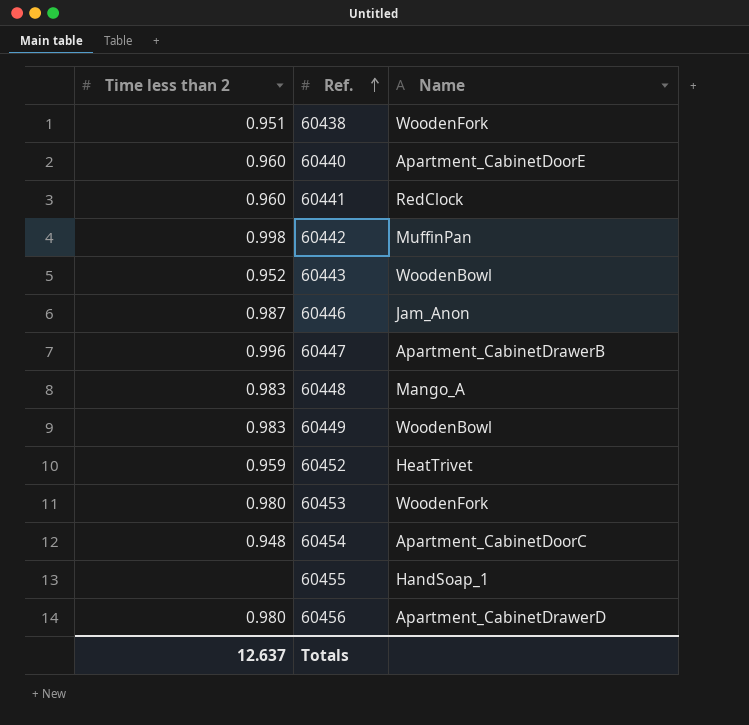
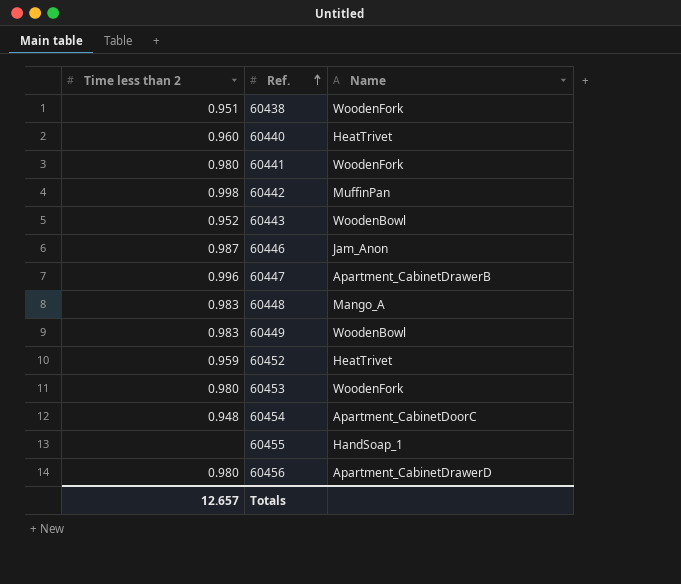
60440 | Name: Apartment_CabinetDoorE -> HeatTrivet
60441 | Time less than 2: 0.960 -> 0.980
60441 | Name: RedClock -> WoodenFork
Totals | Time less than 2: 12.637 -> 12.657

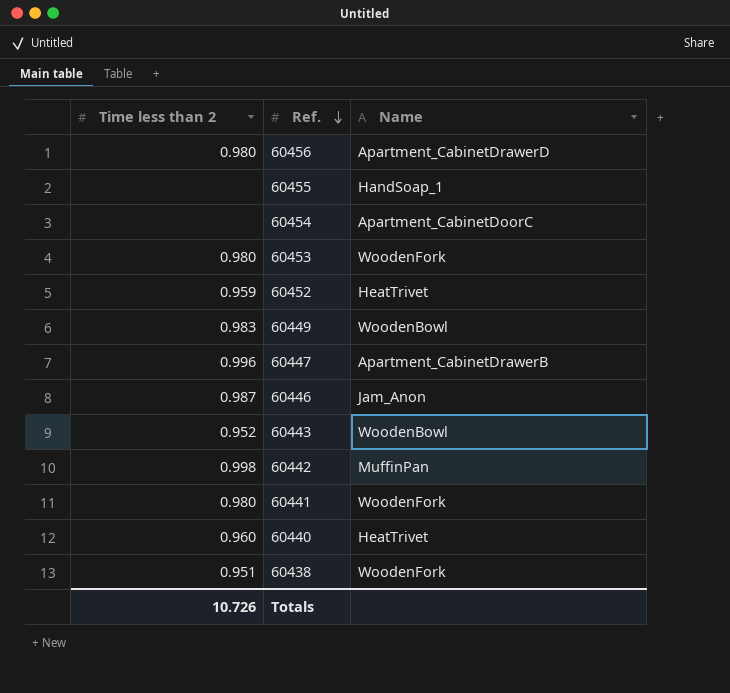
row order: Ref. ascending -> Ref. descending
row 60448: 0.983 | Mango_A -> none
60454 | Time less than 2: 0.948 -> none
Totals | Time less than 2: 12.657 -> 10.726

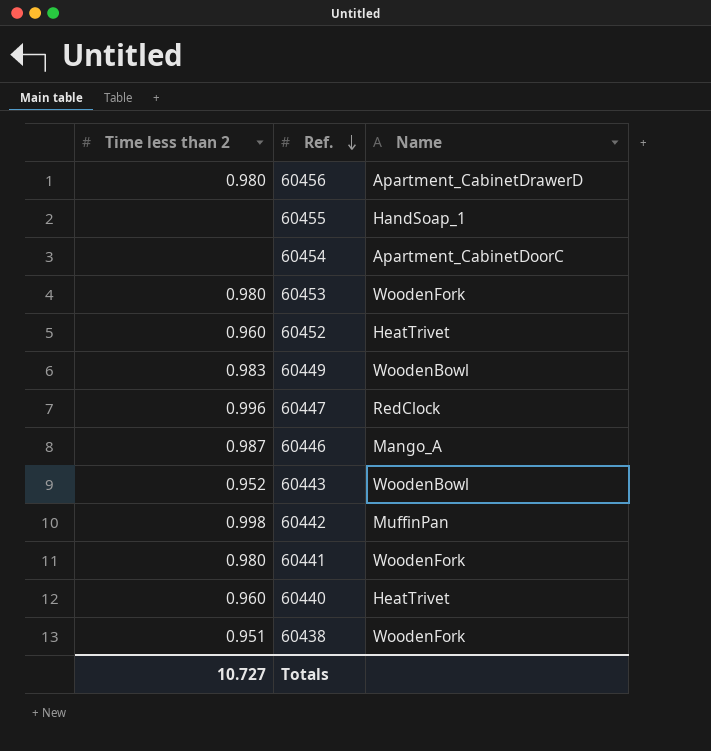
60452 | Time less than 2: 0.959 -> 0.960
60447 | Name: Apartment_CabinetDrawerB -> RedClock
60446 | Name: Jam_Anon -> Mango_A
Totals | Time less than 2: 10.726 -> 10.727

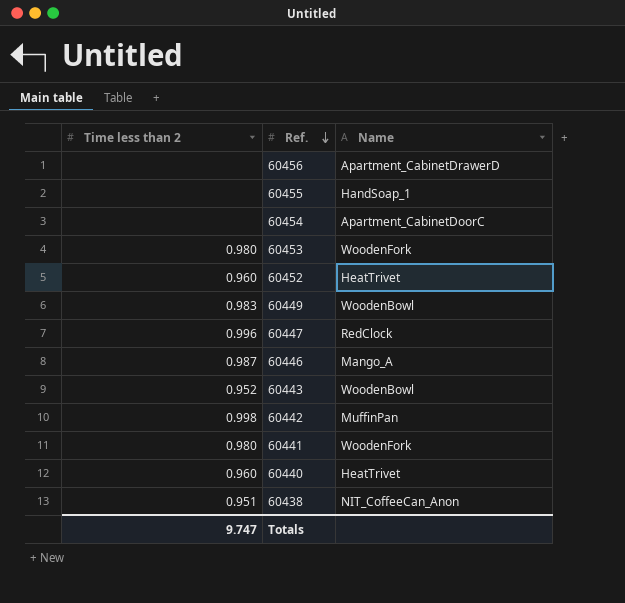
60456 | Time less than 2: 0.980 -> none
60438 | Name: WoodenFork -> NIT_CoffeeCan_Anon
Totals | Time less than 2: 10.727 -> 9.747

